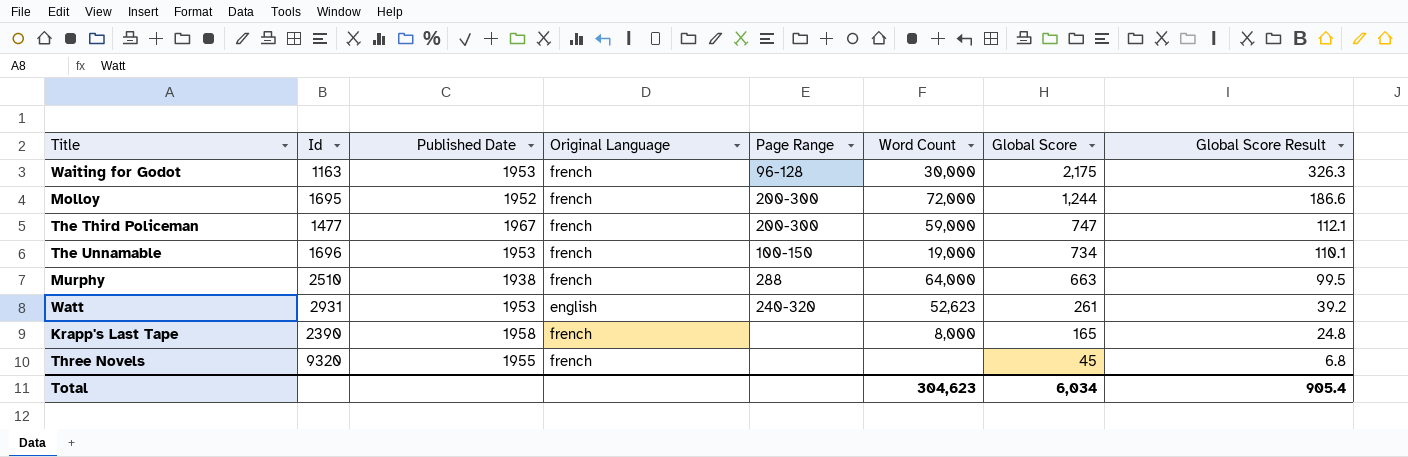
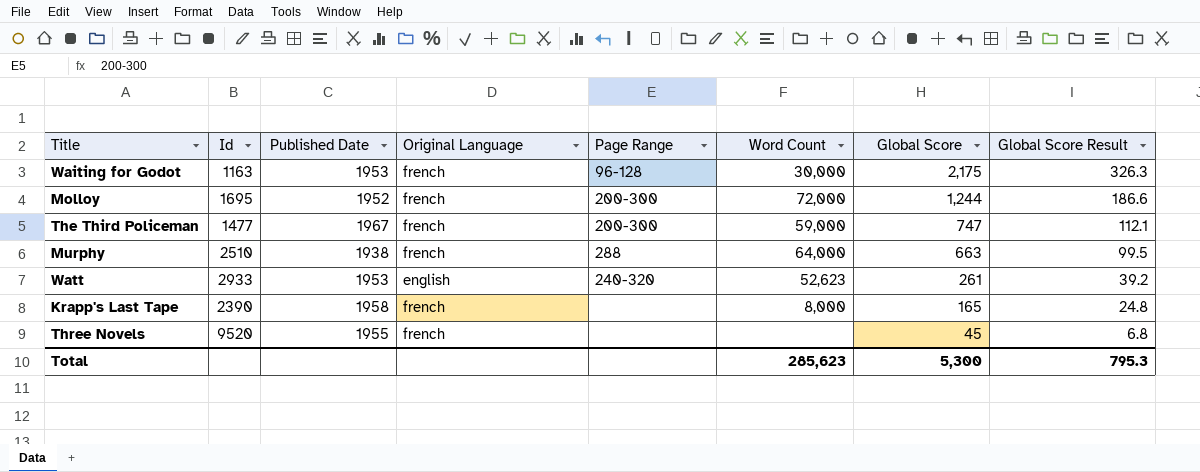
row The Unnamable: 1696 | 1953 | french | 100-150 | 19,000 | 734 | 110.1 -> none
Watt | Id: 2931 -> 2933
Three Novels | Id: 9320 -> 9520
Total | Word Count: 304,623 -> 285,623
Total | Global Score: 6,034 -> 5,300
Total | Global Score Result: 905.4 -> 795.3

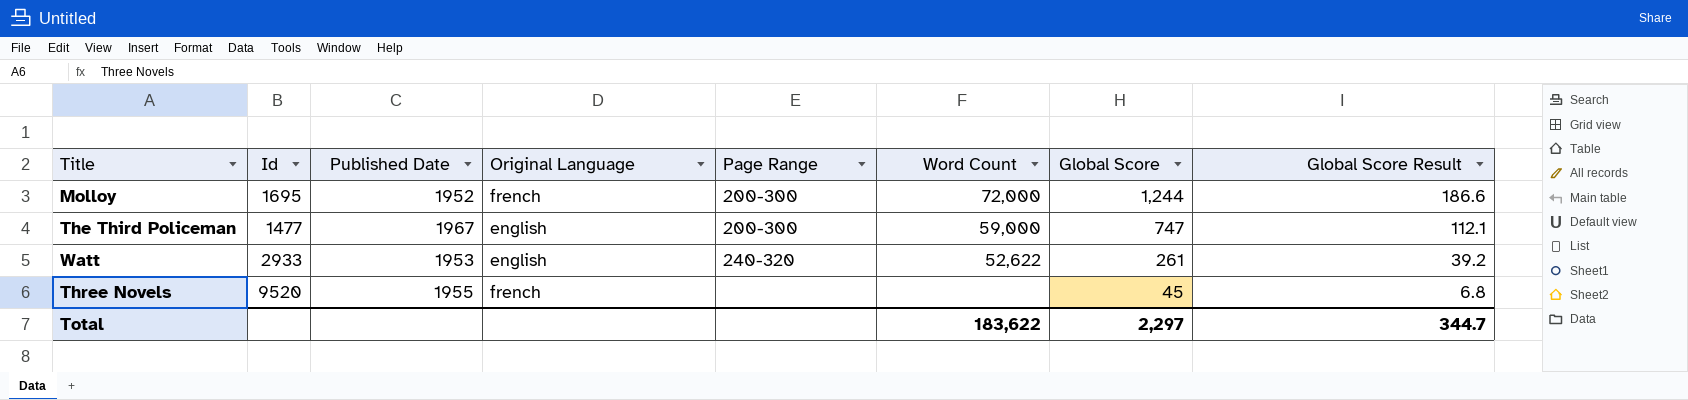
row Waiting for Godot: 1163 | 1953 | french | 96-128 | 30,000 | 2,175 | 326.3 -> none
row Murphy: 2510 | 1938 | french | 288 | 64,000 | 663 | 99.5 -> none
row Krapp's Last Tape: 2390 | 1958 | french | none | 8,000 | 165 | 24.8 -> none
The Third Policeman | Original Language: french -> english
Watt | Word Count: 52,623 -> 52,622
Total | Word Count: 285,623 -> 183,622
Total | Global Score: 5,300 -> 2,297
Total | Global Score Result: 795.3 -> 344.7

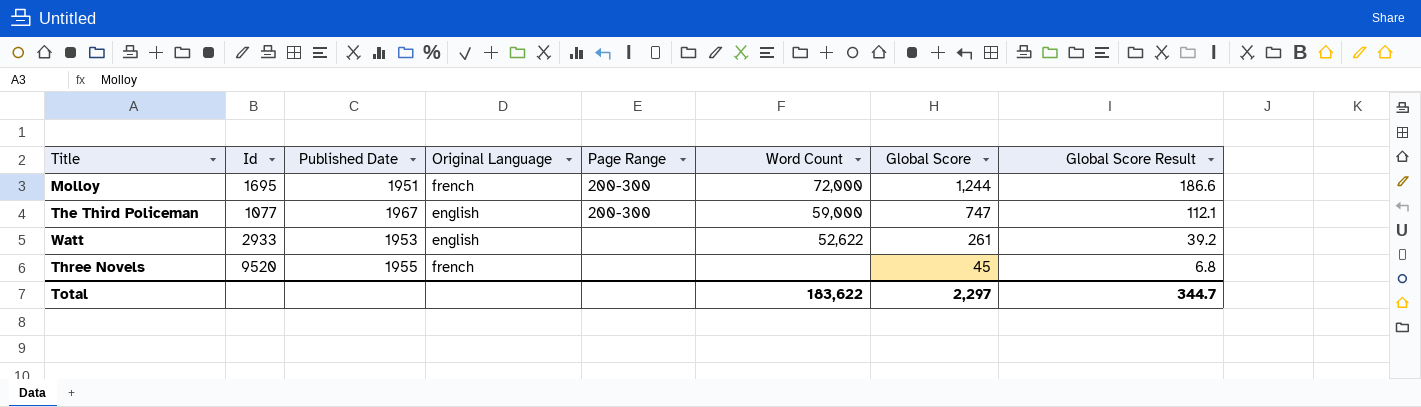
Molloy | Published Date: 1952 -> 1951
The Third Policeman | Id: 1477 -> 1077
Watt | Page Range: 240-320 -> none

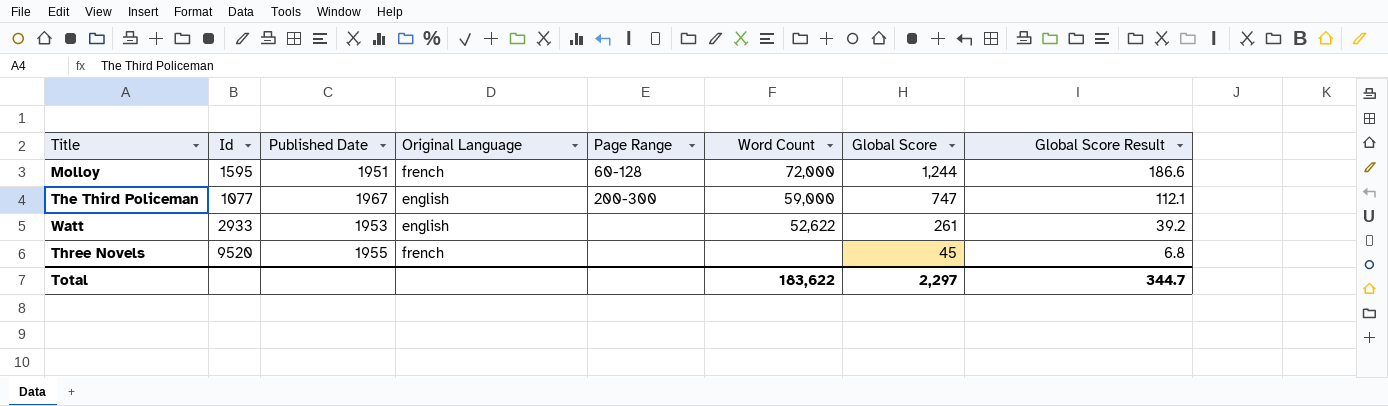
Molloy | Id: 1695 -> 1595
Molloy | Page Range: 200-300 -> 60-128

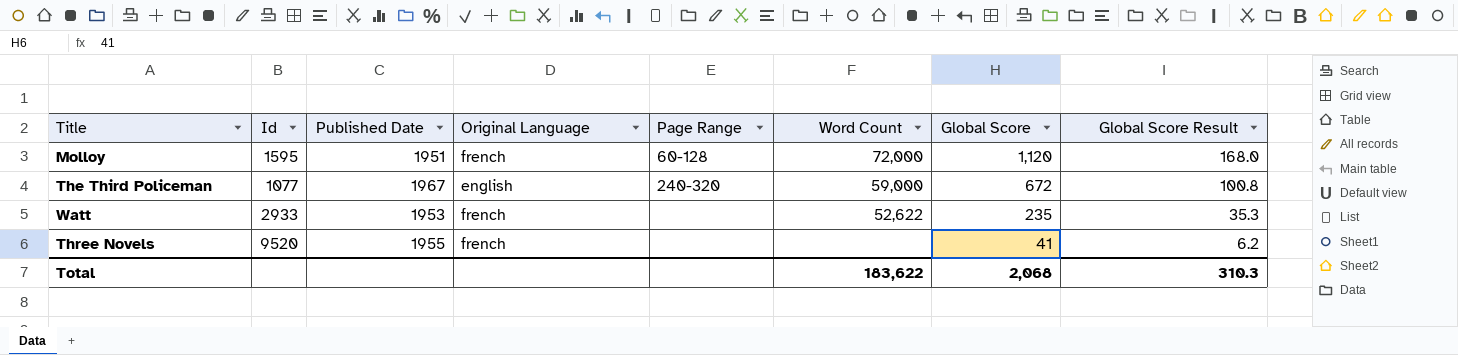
Molloy | Global Score: 1,244 -> 1,120
Molloy | Global Score Result: 186.6 -> 168.0
The Third Policeman | Page Range: 200-300 -> 240-320
The Third Policeman | Global Score: 747 -> 672
The Third Policeman | Global Score Result: 112.1 -> 100.8
Watt | Original Language: english -> french
Watt | Global Score: 261 -> 235
Watt | Global Score Result: 39.2 -> 35.3
Three Novels | Global Score: 45 -> 41
Three Novels | Global Score Result: 6.8 -> 6.2
Total | Global Score: 2,297 -> 2,068
Total | Global Score Result: 344.7 -> 310.3

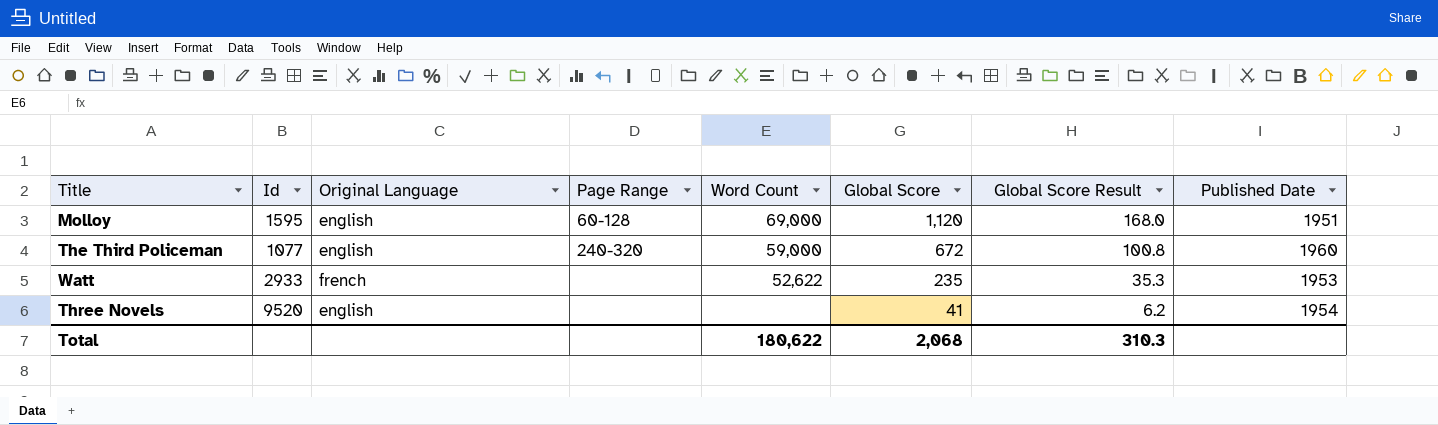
column Published Date | position: 3 -> 8
Molloy | Original Language: french -> english
Molloy | Word Count: 72,000 -> 69,000
The Third Policeman | Published Date: 1967 -> 1960
Three Novels | Original Language: french -> english
Three Novels | Published Date: 1955 -> 1954
Total | Word Count: 183,622 -> 180,622

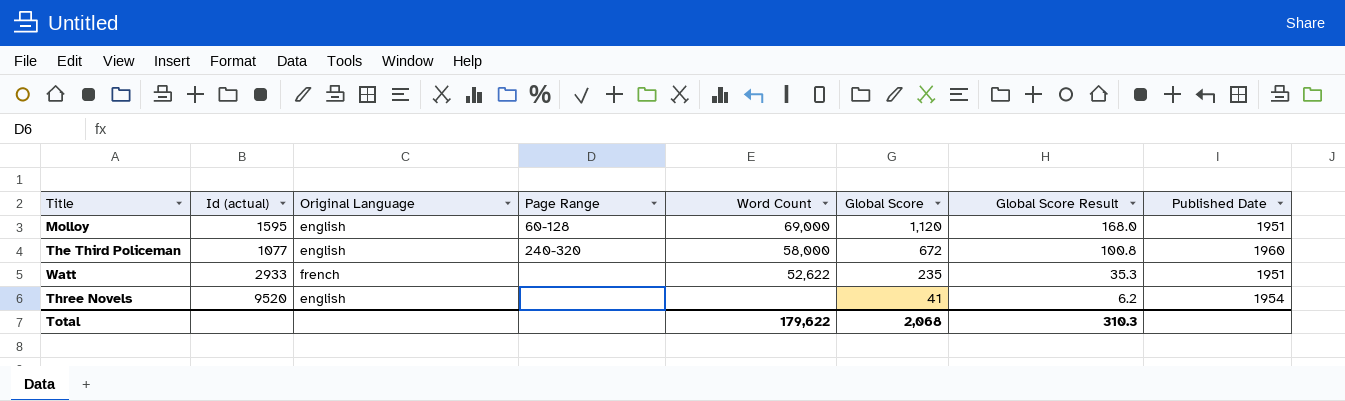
column name: Id -> Id (actual)
The Third Policeman | Word Count: 59,000 -> 58,000
Watt | Published Date: 1953 -> 1951
Total | Word Count: 180,622 -> 179,622

